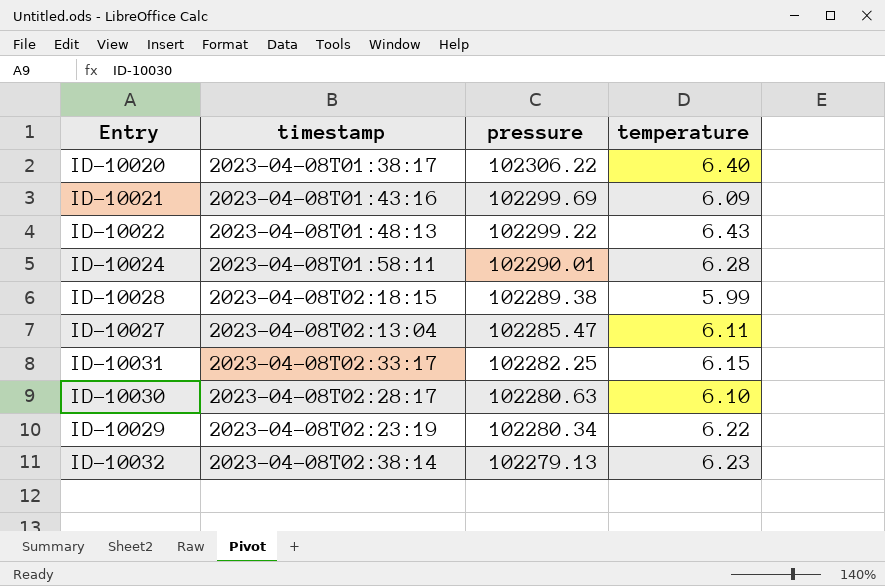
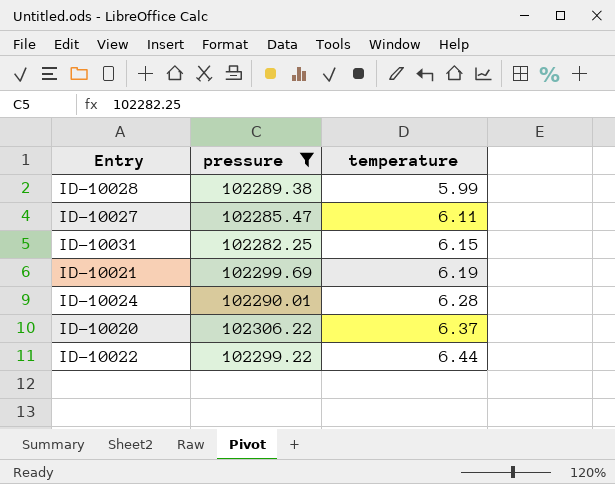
filter: none -> pressure >= 102282.25
row order: pressure descending -> temperature ascending
column timestamp | position: 2 -> none
ID-10021 | temperature: 6.09 -> 6.19
ID-10020 | temperature: 6.40 -> 6.37
ID-10022 | temperature: 6.43 -> 6.44

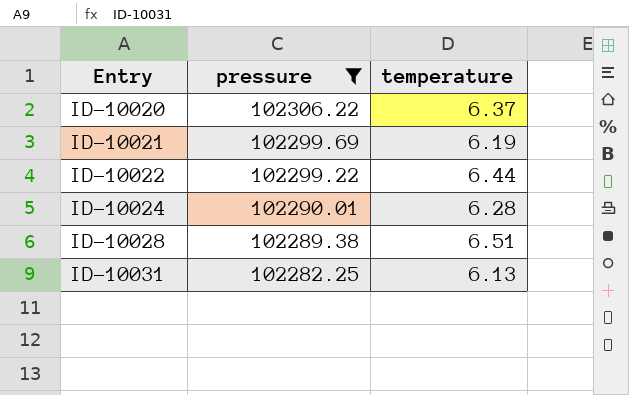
row order: temperature ascending -> Entry ascending
row ID-10027: 102285.47 | 6.11 -> none
ID-10028 | temperature: 5.99 -> 6.51
ID-10031 | temperature: 6.15 -> 6.13

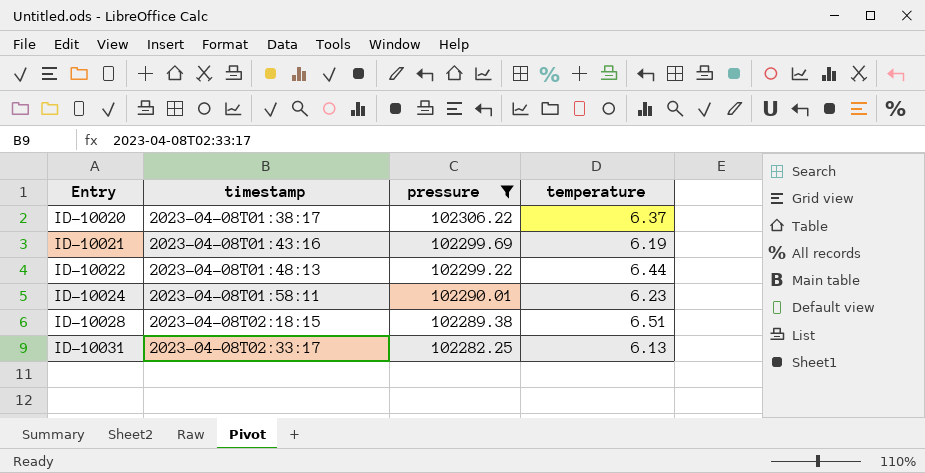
column timestamp | position: none -> 2
ID-10024 | temperature: 6.28 -> 6.23

